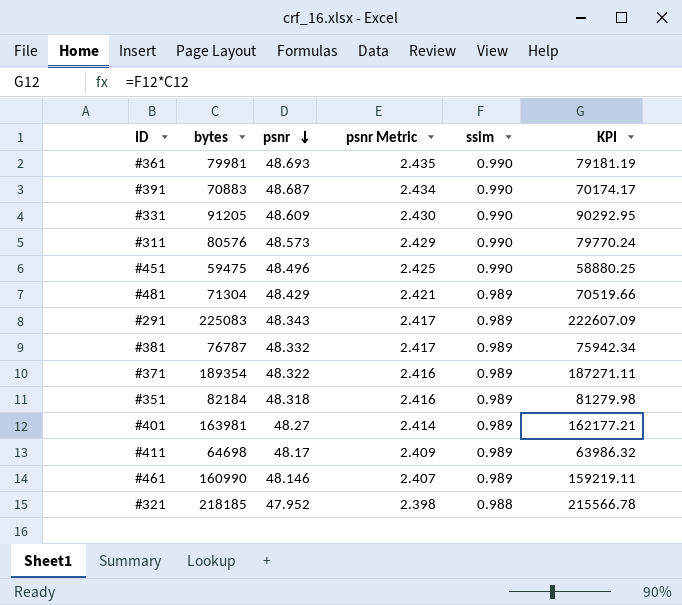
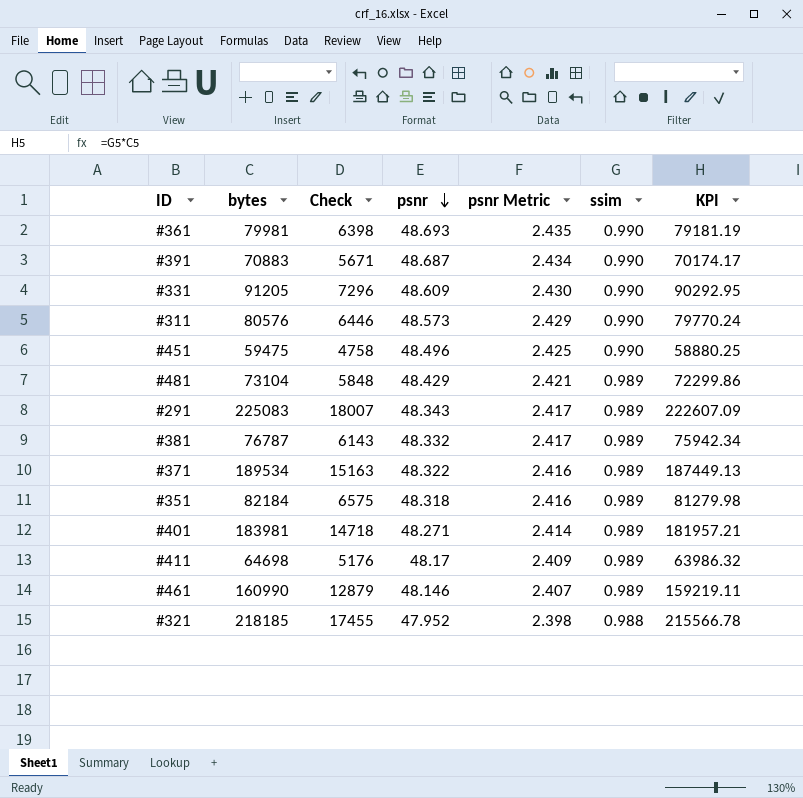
column Check | formula: none -> [bytes] * 0.08
#481 | bytes: 71304 -> 73104
#481 | KPI: 70519.66 -> 72299.86
#371 | bytes: 189354 -> 189534
#371 | KPI: 187271.11 -> 187449.13
#401 | bytes: 163981 -> 183981
#401 | psnr: 48.27 -> 48.271
#401 | KPI: 162177.21 -> 181957.21

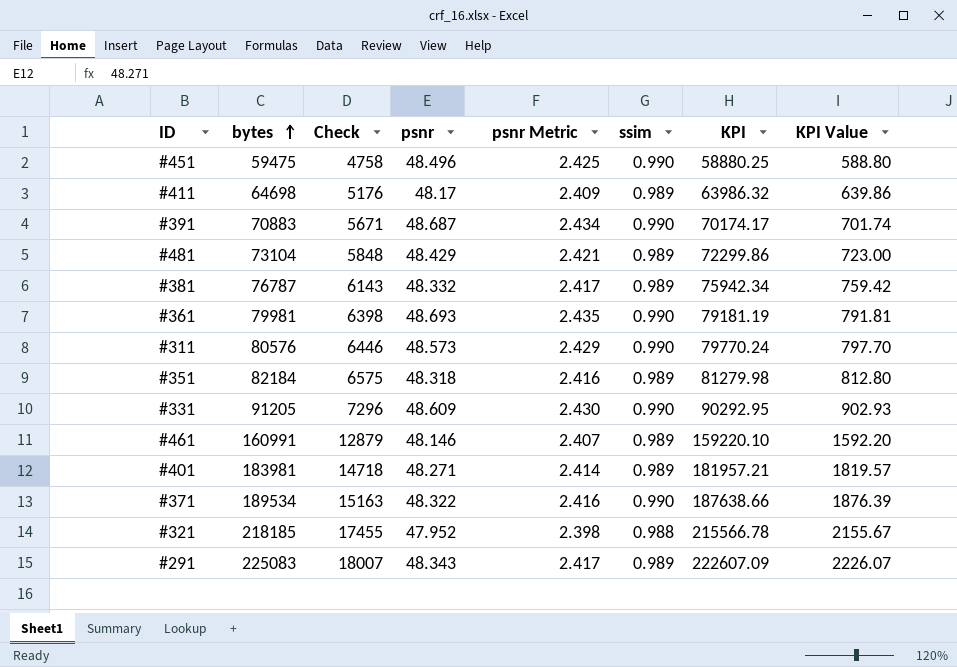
row order: psnr descending -> bytes ascending
column KPI Value | formula: none -> [KPI] * 0.01
#461 | bytes: 160990 -> 160991
#461 | KPI: 159219.11 -> 159220.10
#371 | ssim: 0.989 -> 0.990
#371 | KPI: 187449.13 -> 187638.66

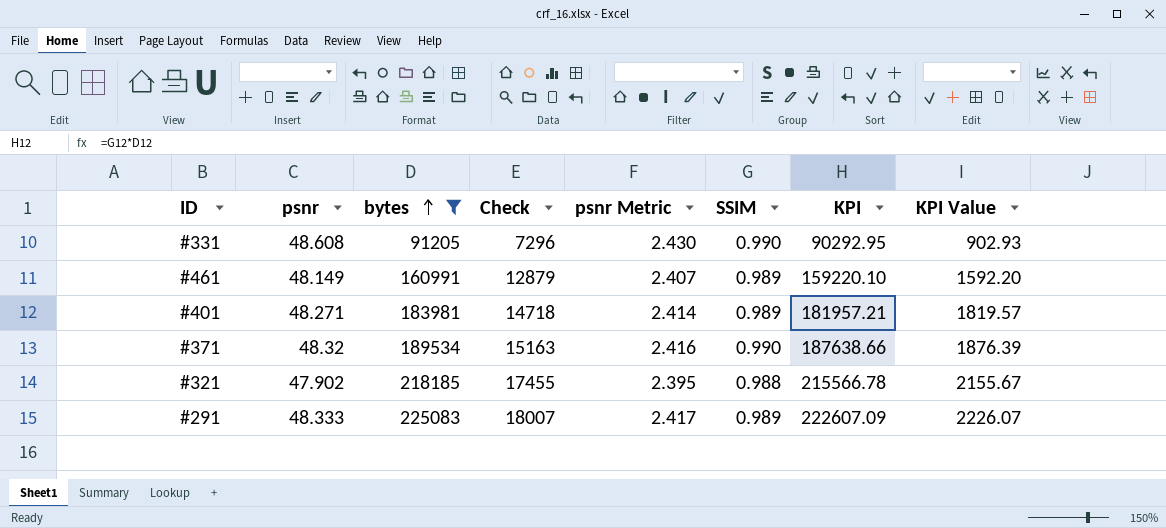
filter: none -> bytes >= 91205
column psnr | position: 4 -> 2
column name: ssim -> SSIM
#331 | psnr: 48.609 -> 48.608
#461 | psnr: 48.146 -> 48.149
#371 | psnr: 48.322 -> 48.32
#321 | psnr: 47.952 -> 47.902
#321 | psnr Metric: 2.398 -> 2.395
#291 | psnr: 48.343 -> 48.333

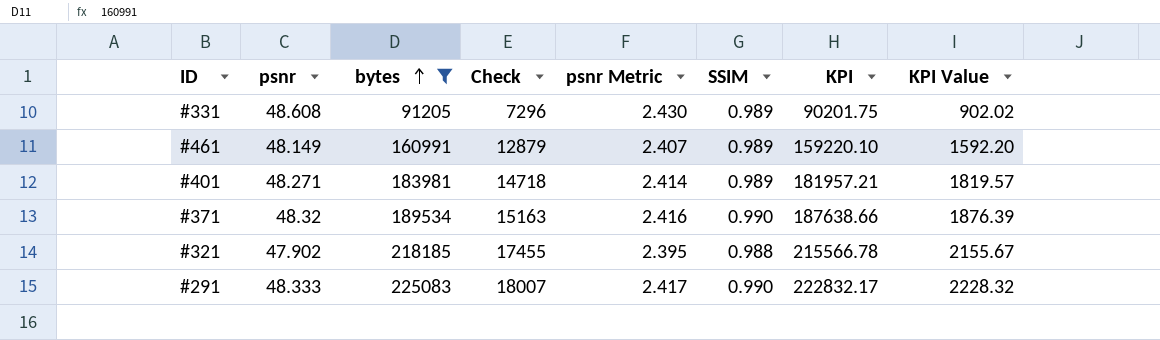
#331 | SSIM: 0.990 -> 0.989
#331 | KPI: 90292.95 -> 90201.75
#331 | KPI Value: 902.93 -> 902.02
#291 | SSIM: 0.989 -> 0.990
#291 | KPI: 222607.09 -> 222832.17
#291 | KPI Value: 2226.07 -> 2228.32

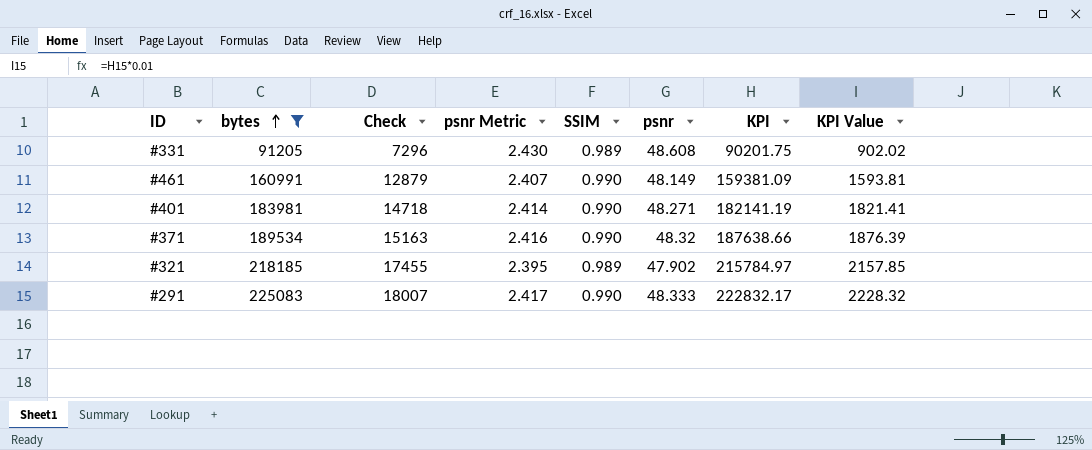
column psnr | position: 2 -> 6
#461 | SSIM: 0.989 -> 0.990
#461 | KPI: 159220.10 -> 159381.09
#461 | KPI Value: 1592.20 -> 1593.81
#401 | SSIM: 0.989 -> 0.990
#401 | KPI: 181957.21 -> 182141.19
#401 | KPI Value: 1819.57 -> 1821.41
#321 | SSIM: 0.988 -> 0.989
#321 | KPI: 215566.78 -> 215784.97
#321 | KPI Value: 2155.67 -> 2157.85

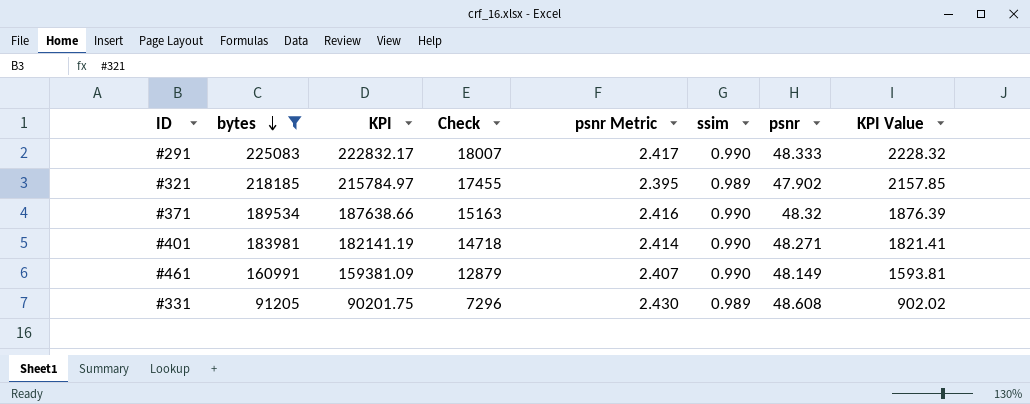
row order: bytes ascending -> bytes descending
column KPI | position: 7 -> 3
column name: SSIM -> ssim

